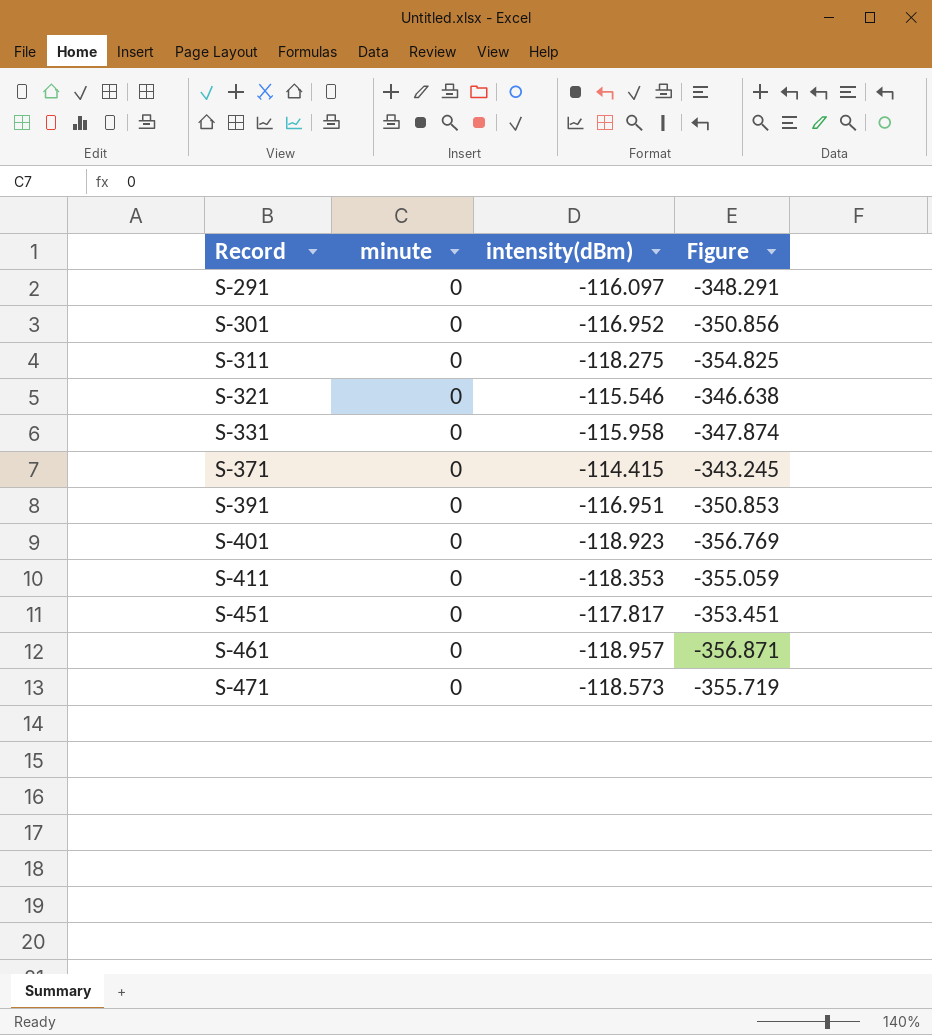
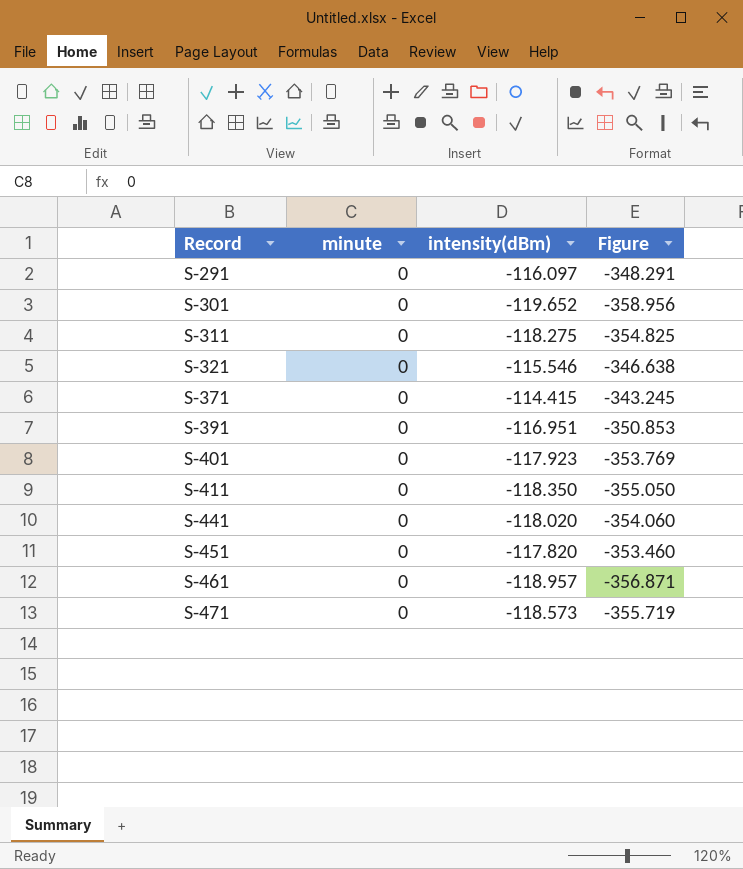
row S-331: 0 | -115.958 | -347.874 -> none
S-301 | intensity(dBm): -116.952 -> -119.652
S-301 | Figure: -350.856 -> -358.956
S-401 | intensity(dBm): -118.923 -> -117.923
S-401 | Figure: -356.769 -> -353.769
S-411 | intensity(dBm): -118.353 -> -118.350
S-411 | Figure: -355.059 -> -355.050
row S-441: none -> 0 | -118.020 | -354.060
S-451 | intensity(dBm): -117.817 -> -117.820
S-451 | Figure: -353.451 -> -353.460

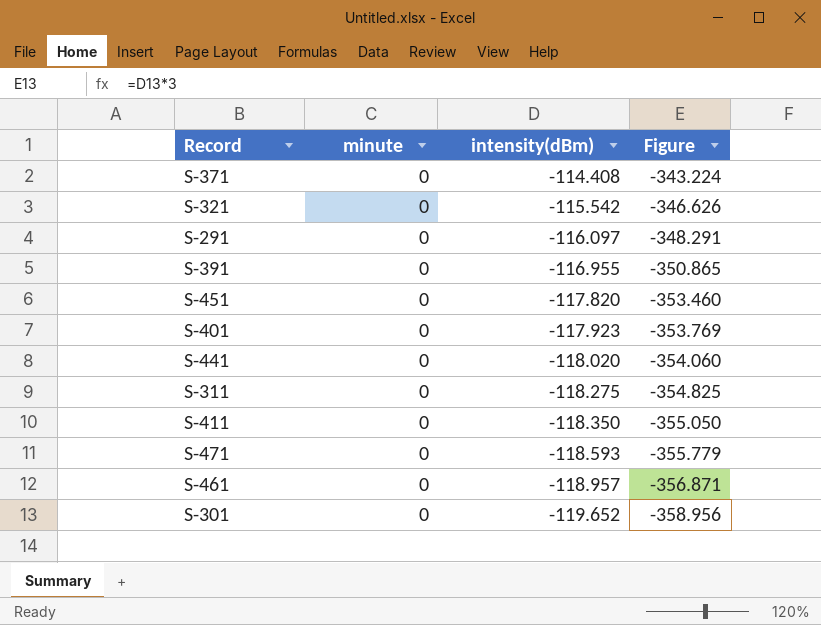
row order: Record ascending -> intensity(dBm) descending
S-371 | intensity(dBm): -114.415 -> -114.408
S-371 | Figure: -343.245 -> -343.224
S-321 | intensity(dBm): -115.546 -> -115.542
S-321 | Figure: -346.638 -> -346.626
S-391 | intensity(dBm): -116.951 -> -116.955
S-391 | Figure: -350.853 -> -350.865
S-471 | intensity(dBm): -118.573 -> -118.593
S-471 | Figure: -355.719 -> -355.779

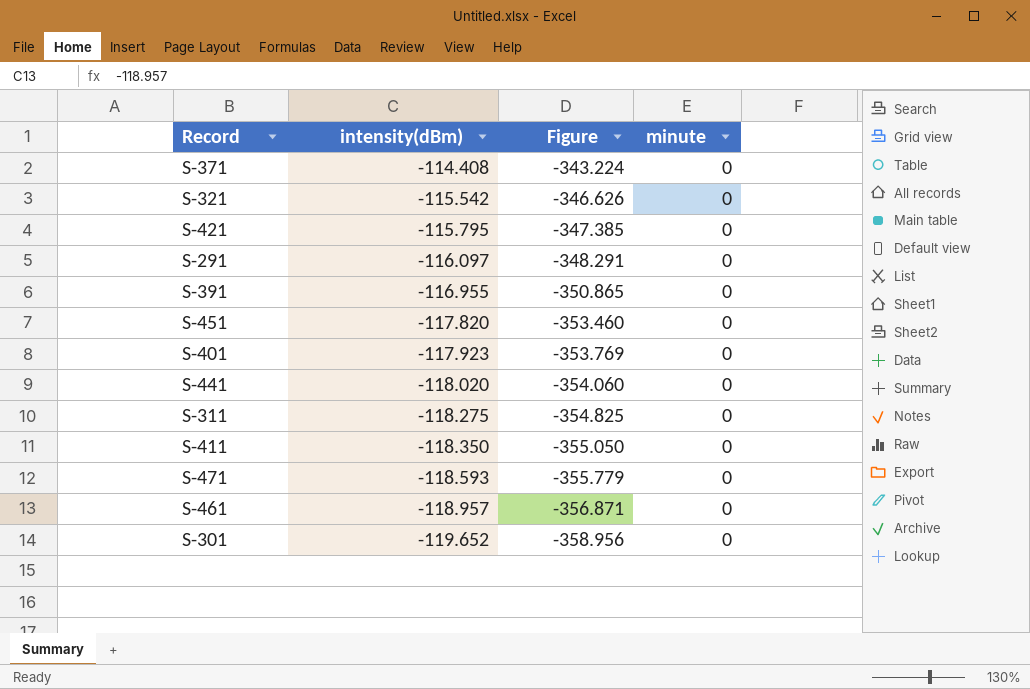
column minute | position: 2 -> 4
row S-421: none -> -115.795 | -347.385 | 0

